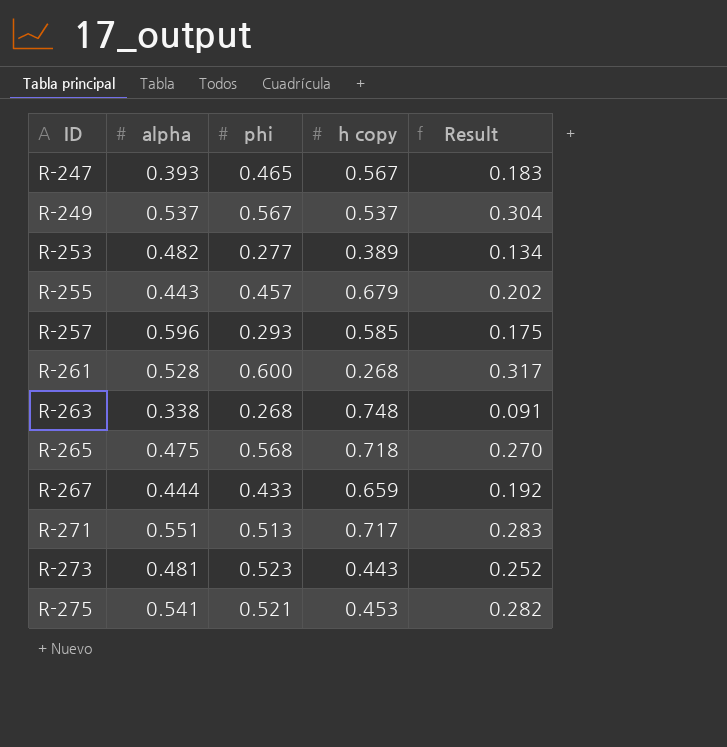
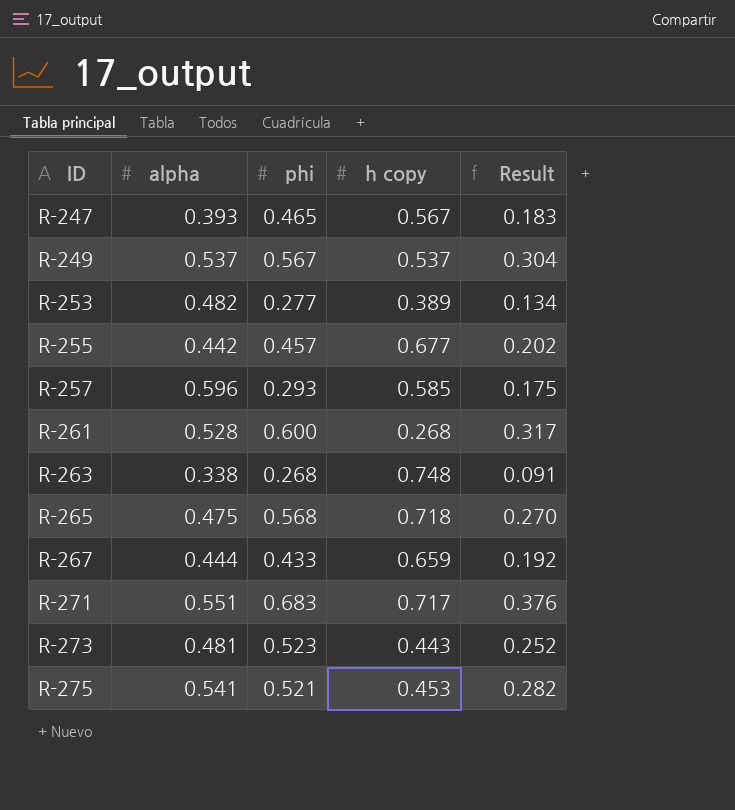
R-255 | alpha: 0.443 -> 0.442
R-255 | h copy: 0.679 -> 0.677
R-271 | phi: 0.513 -> 0.683
R-271 | Result: 0.283 -> 0.376

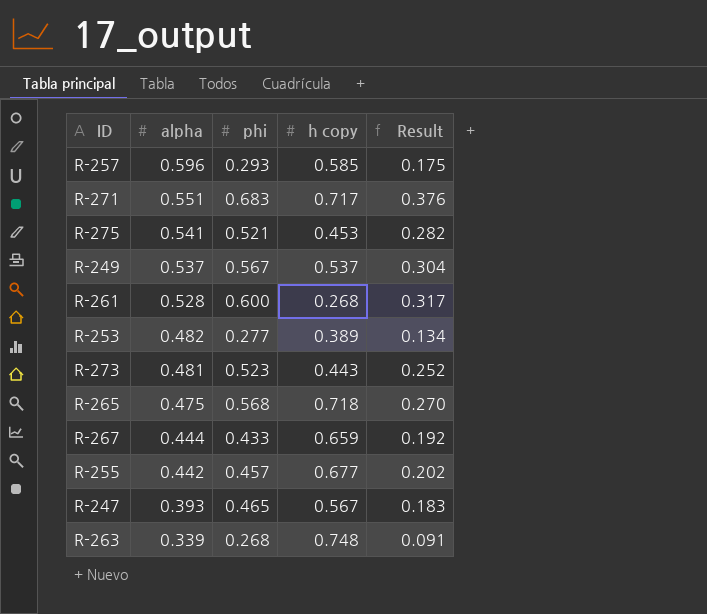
row order: ID ascending -> alpha descending
R-263 | alpha: 0.338 -> 0.339

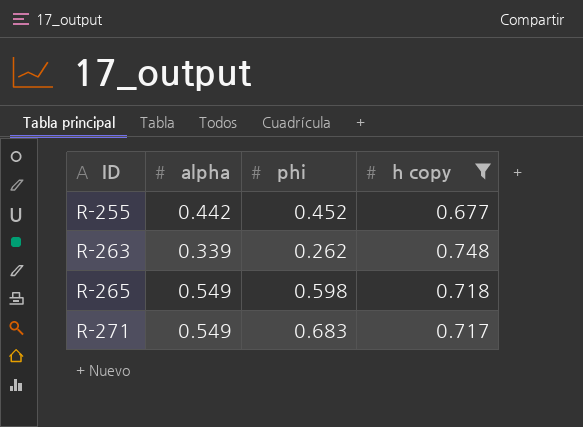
filter: none -> h copy >= 0.677
row order: alpha descending -> ID ascending
column Result | formula: [alpha] * [phi] -> none
R-255 | phi: 0.457 -> 0.452
R-263 | phi: 0.268 -> 0.262
R-265 | alpha: 0.475 -> 0.549
R-265 | phi: 0.568 -> 0.598
R-271 | alpha: 0.551 -> 0.549

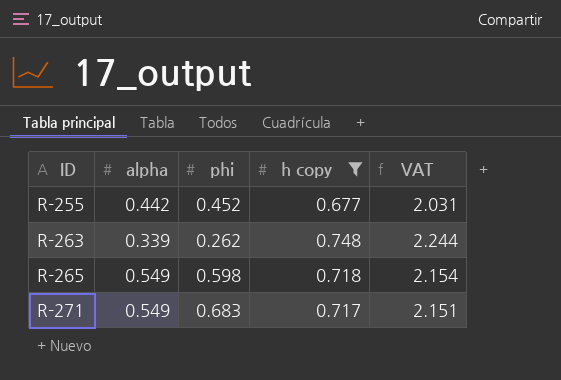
column VAT | formula: none -> [h copy] * 3

